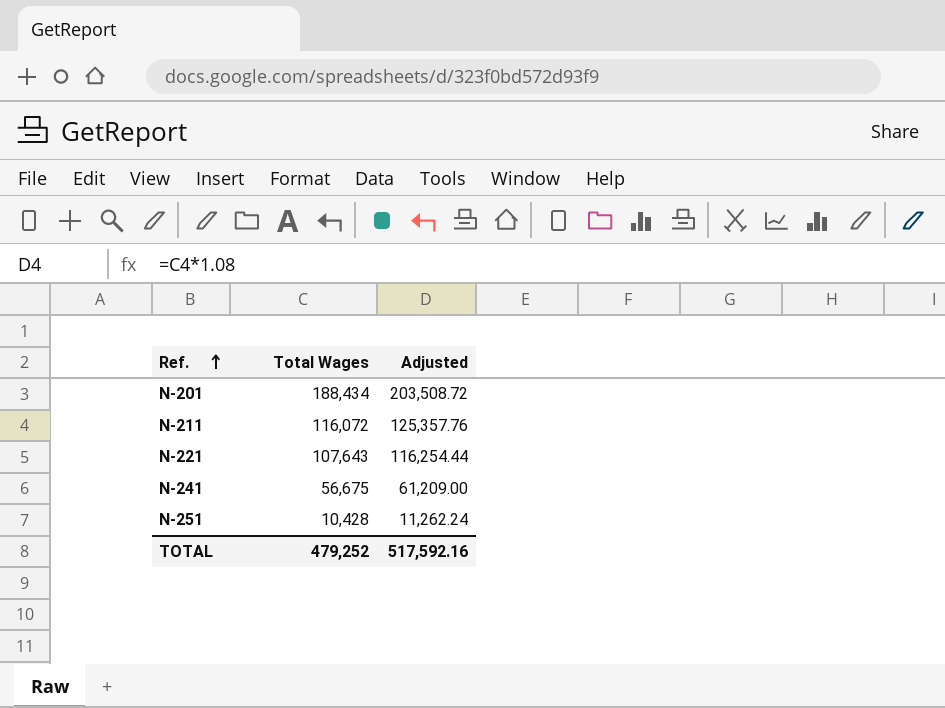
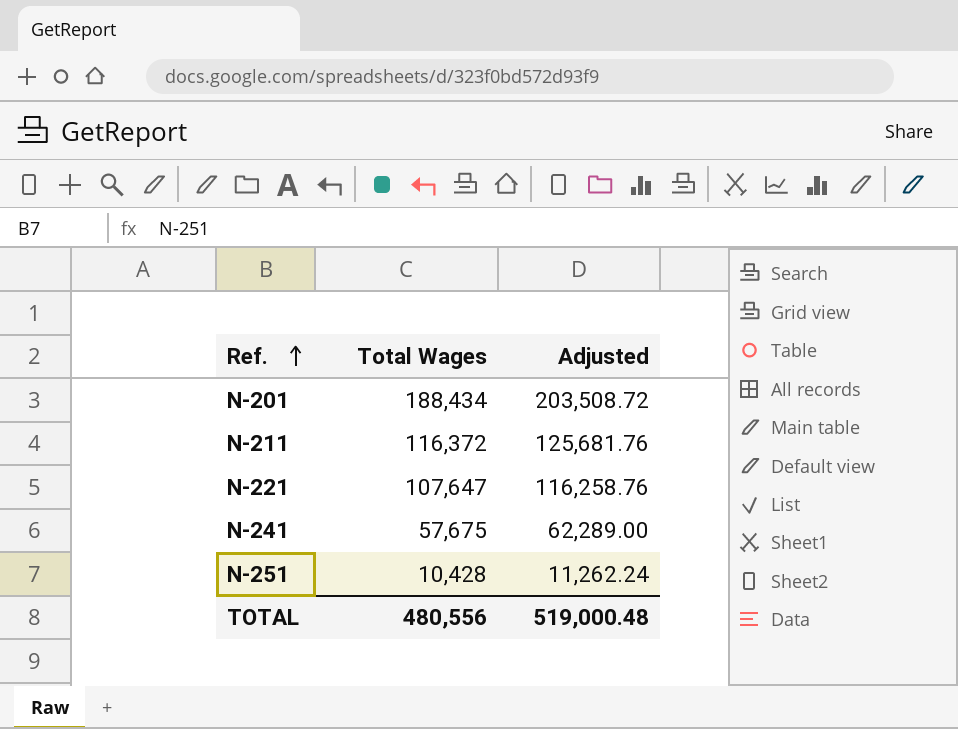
N-211 | Total Wages: 116,072 -> 116,372
N-211 | Adjusted: 125,357.76 -> 125,681.76
N-221 | Total Wages: 107,643 -> 107,647
N-221 | Adjusted: 116,254.44 -> 116,258.76
N-241 | Total Wages: 56,675 -> 57,675
N-241 | Adjusted: 61,209.00 -> 62,289.00
TOTAL | Total Wages: 479,252 -> 480,556
TOTAL | Adjusted: 517,592.16 -> 519,000.48

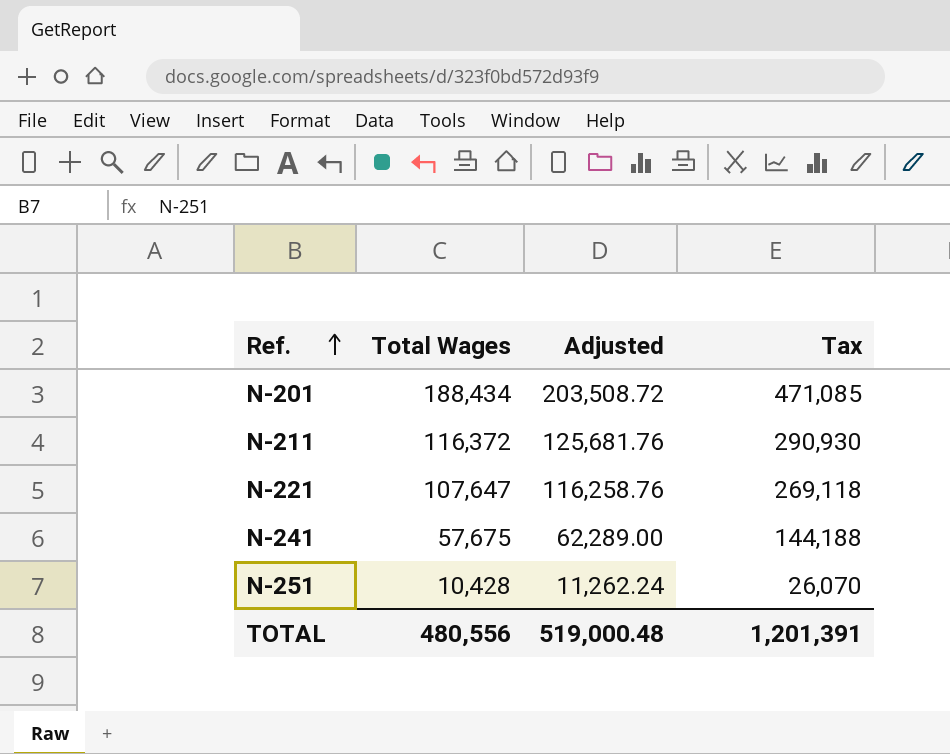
column Tax | formula: none -> [Total Wages] * 2.5

